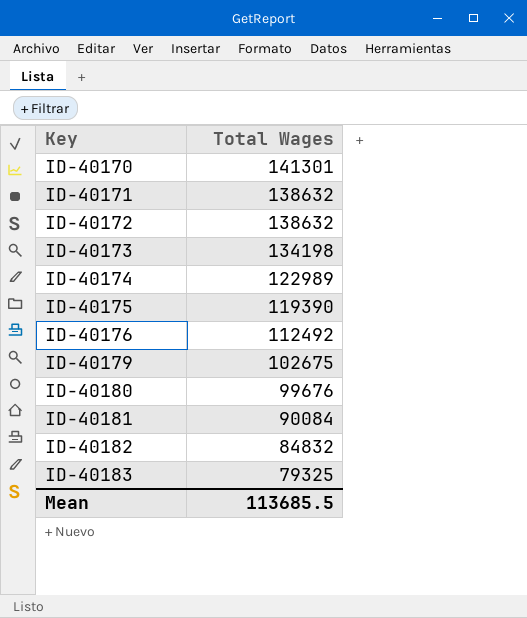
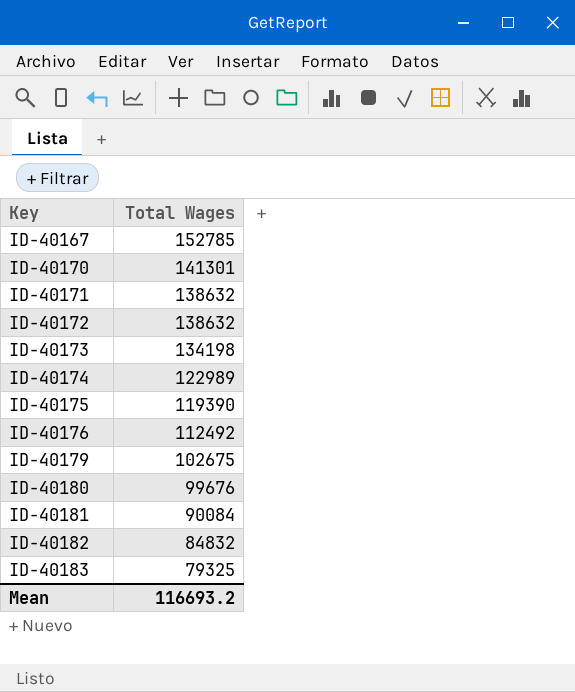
row ID-40167: none -> 152785
Mean | Total Wages: 113685.5 -> 116693.2

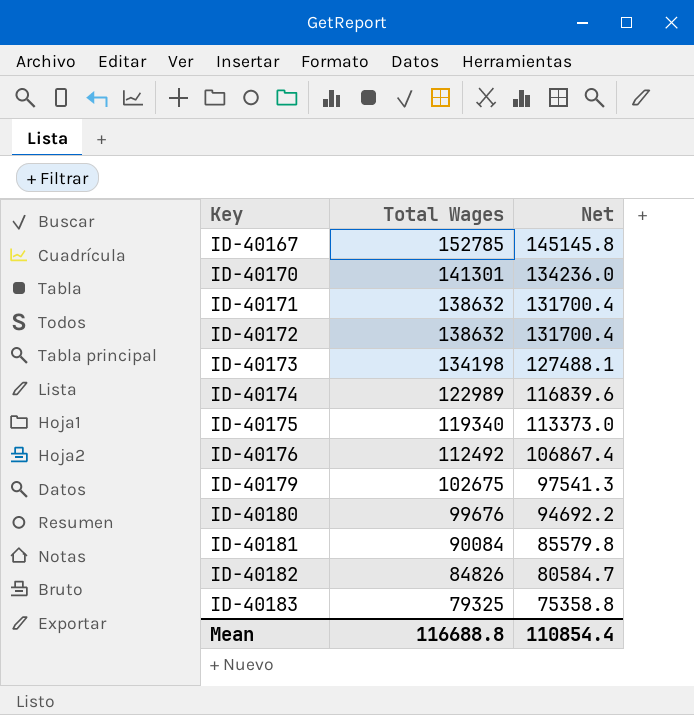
column Net | formula: none -> [Total Wages] * 0.95
ID-40175 | Total Wages: 119390 -> 119340
ID-40182 | Total Wages: 84832 -> 84826
Mean | Total Wages: 116693.2 -> 116688.8

